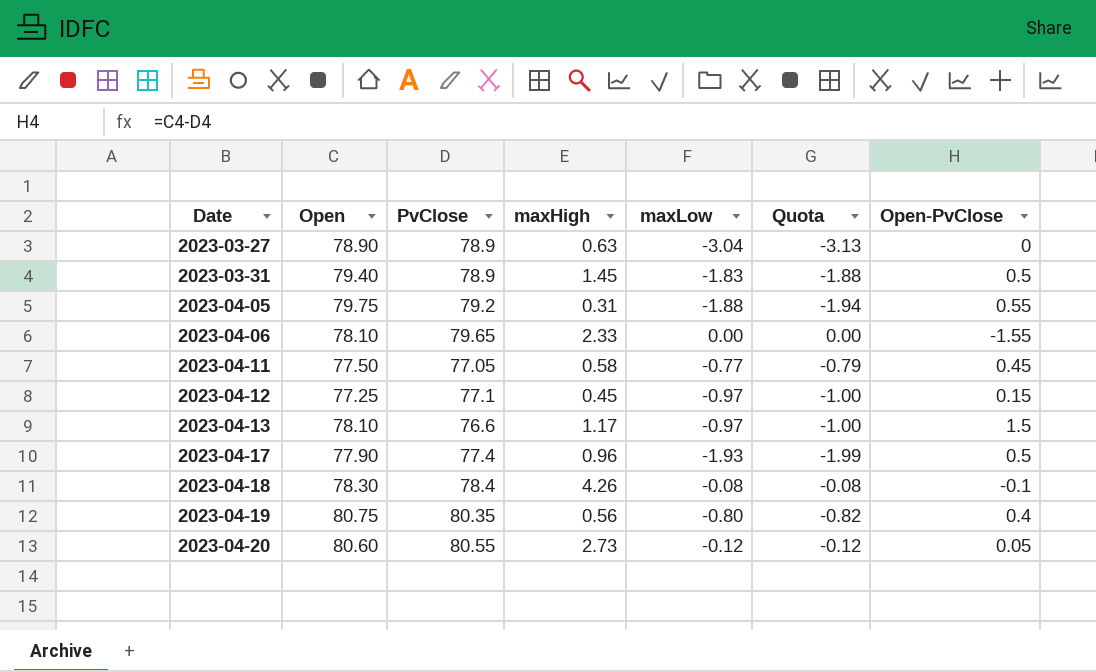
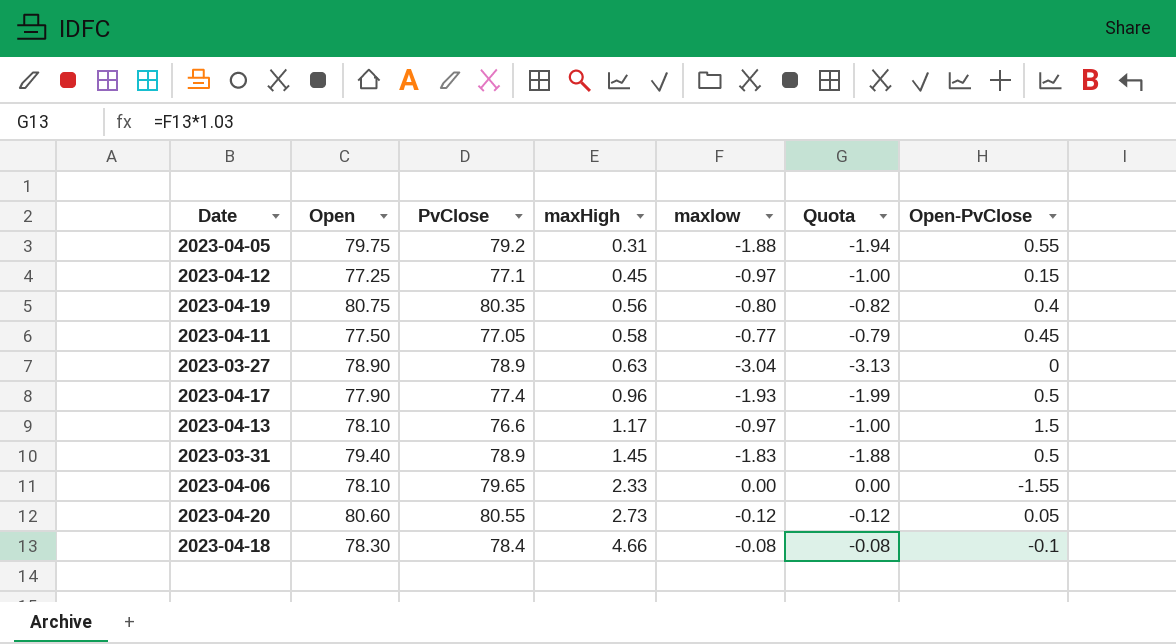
row order: Date ascending -> maxHigh ascending
column name: maxLow -> maxlow
2023-04-18 | maxHigh: 4.26 -> 4.66

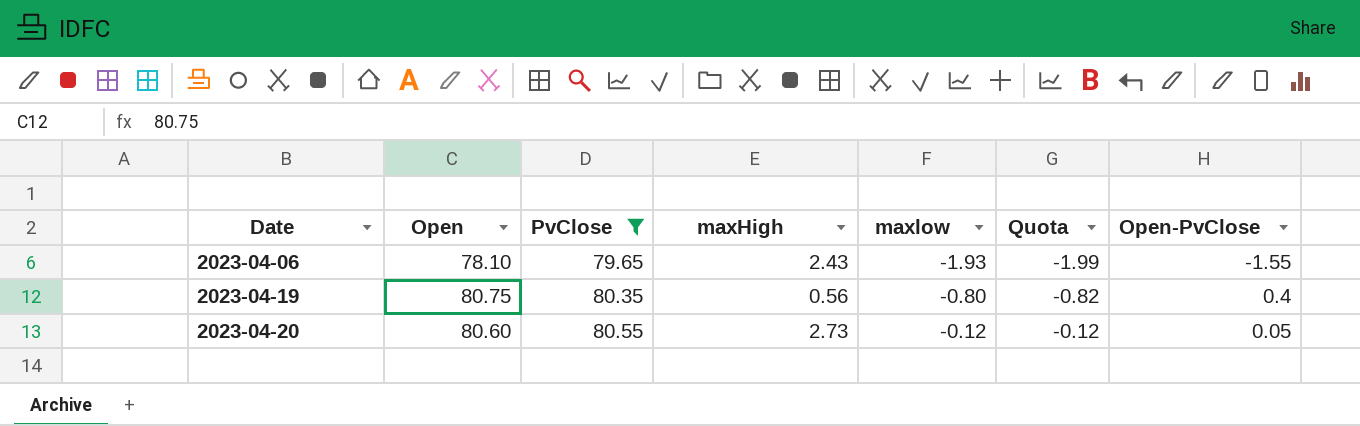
filter: none -> PvClose >= 79.65
row order: maxHigh ascending -> Date ascending
2023-04-06 | maxHigh: 2.33 -> 2.43
2023-04-06 | maxlow: 0.00 -> -1.93
2023-04-06 | Quota: 0.00 -> -1.99

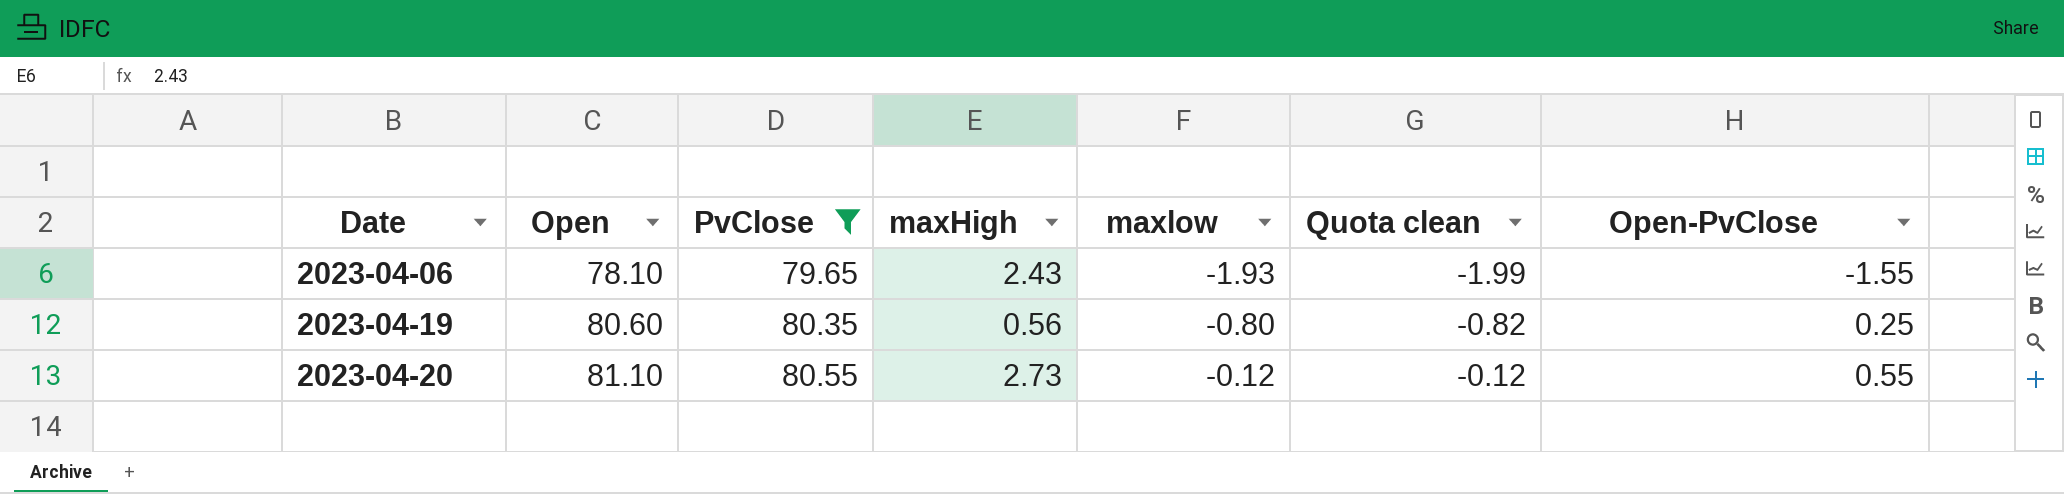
column name: Quota -> Quota clean
2023-04-19 | Open: 80.75 -> 80.60
2023-04-19 | Open-PvClose: 0.4 -> 0.25
2023-04-20 | Open: 80.60 -> 81.10
2023-04-20 | Open-PvClose: 0.05 -> 0.55

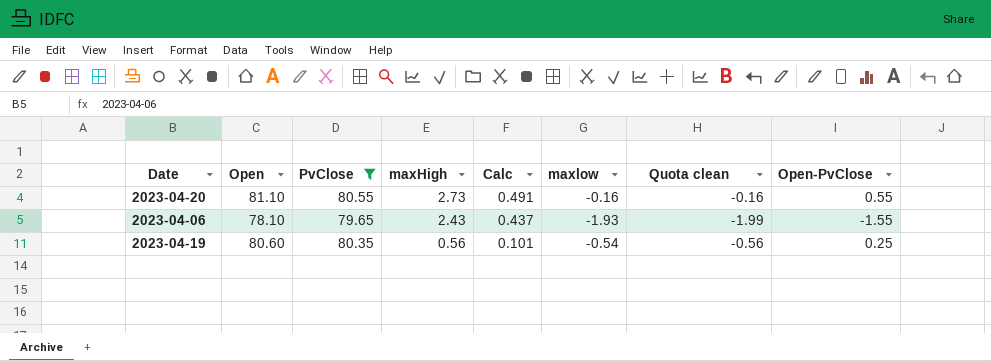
row order: Date ascending -> maxHigh descending
column Calc | formula: none -> [maxHigh] * 0.18
2023-04-20 | maxlow: -0.12 -> -0.16
2023-04-20 | Quota clean: -0.12 -> -0.16
2023-04-19 | maxlow: -0.80 -> -0.54
2023-04-19 | Quota clean: -0.82 -> -0.56

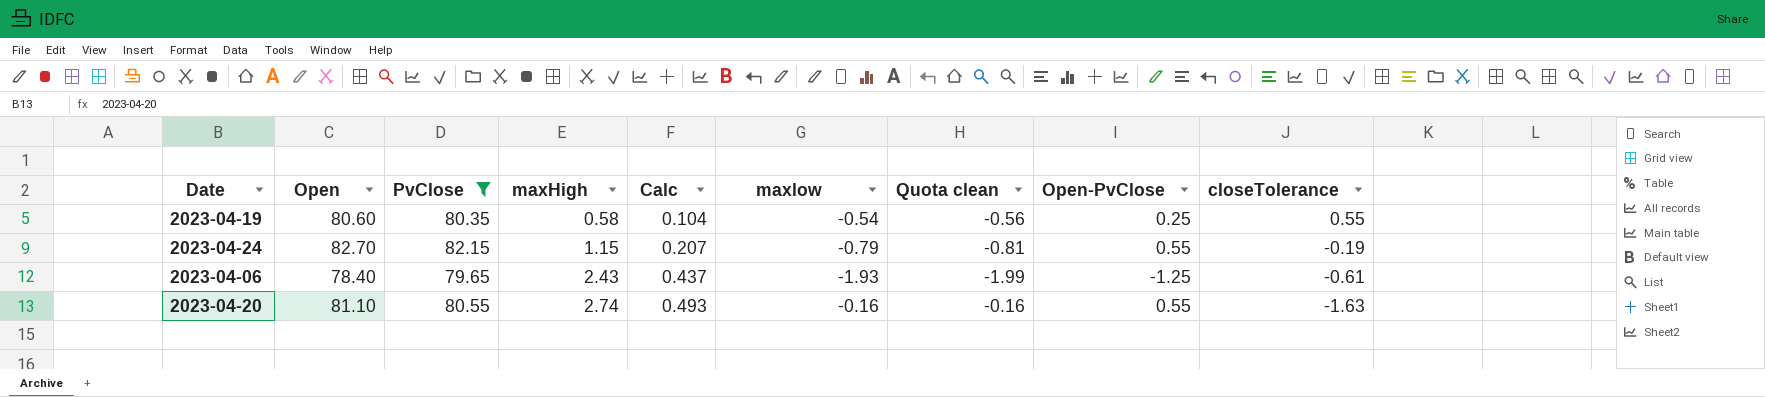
row order: maxHigh descending -> maxHigh ascending
column closeTolerance | position: none -> 9
2023-04-19 | maxHigh: 0.56 -> 0.58
2023-04-19 | Calc: 0.101 -> 0.104
row 2023-04-24: none -> 82.70 | 82.15 | 1.15 | 0.207 | -0.79 | -0.81 | 0.55 | -0.19
2023-04-06 | Open: 78.10 -> 78.40
2023-04-06 | Open-PvClose: -1.55 -> -1.25
2023-04-20 | maxHigh: 2.73 -> 2.74
2023-04-20 | Calc: 0.491 -> 0.493

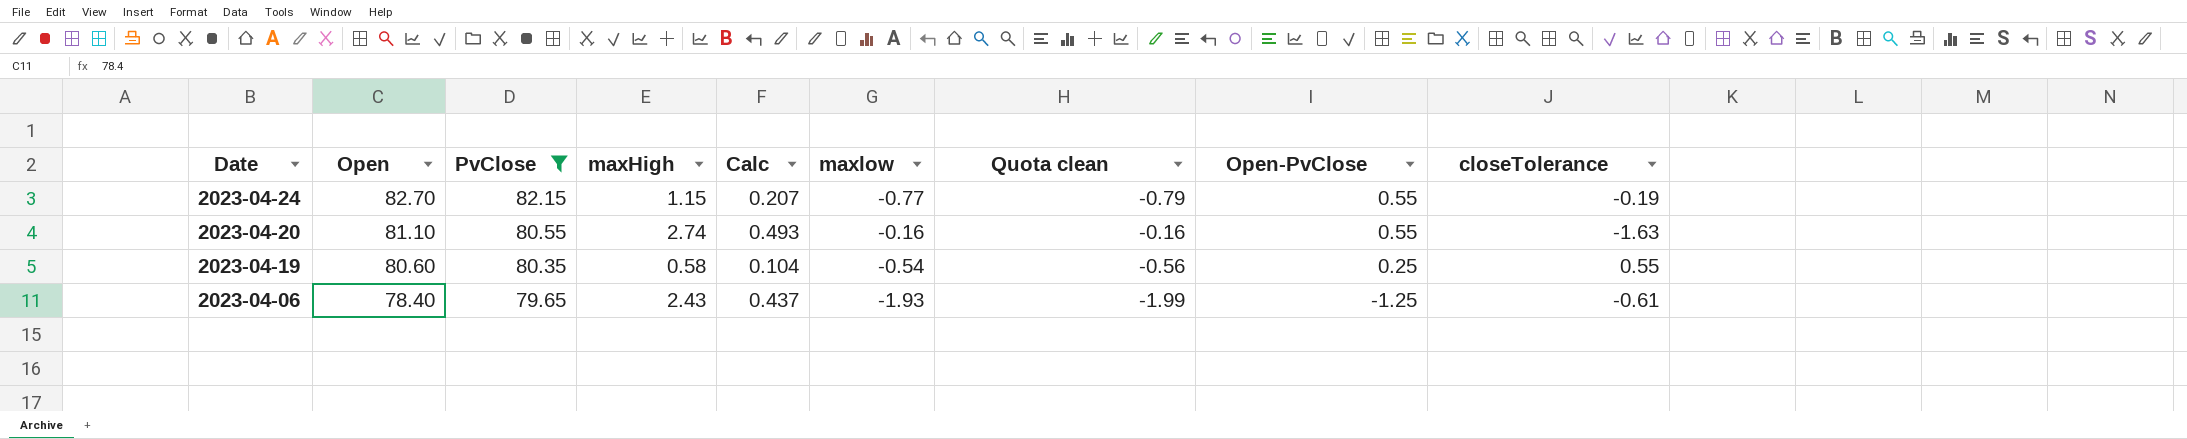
row order: maxHigh ascending -> Date descending
2023-04-24 | maxlow: -0.79 -> -0.77
2023-04-24 | Quota clean: -0.81 -> -0.79

